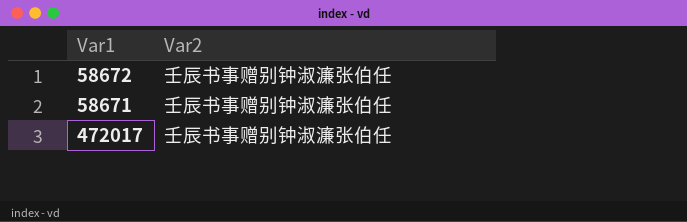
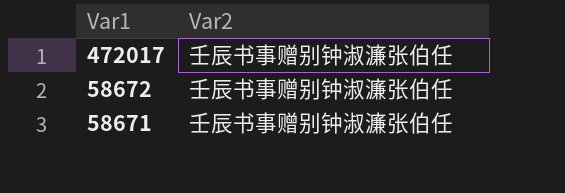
row order: none -> Var1 descending

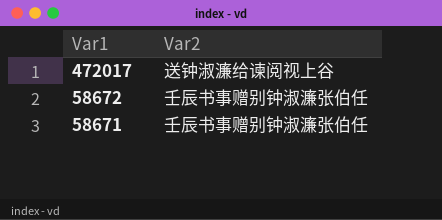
472017 | Var2: 壬辰书事赠别钟淑濂张伯任 -> 送钟淑濂给谏阅视上谷

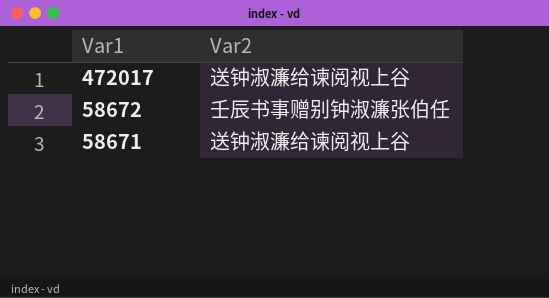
58671 | Var2: 壬辰书事赠别钟淑濂张伯任 -> 送钟淑濂给谏阅视上谷

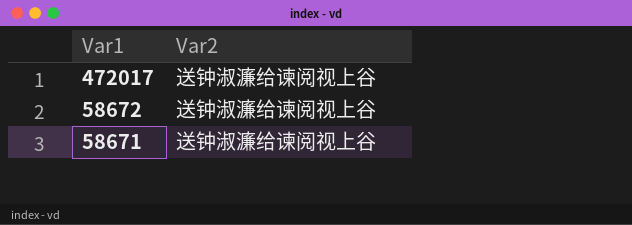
58672 | Var2: 壬辰书事赠别钟淑濂张伯任 -> 送钟淑濂给谏阅视上谷

